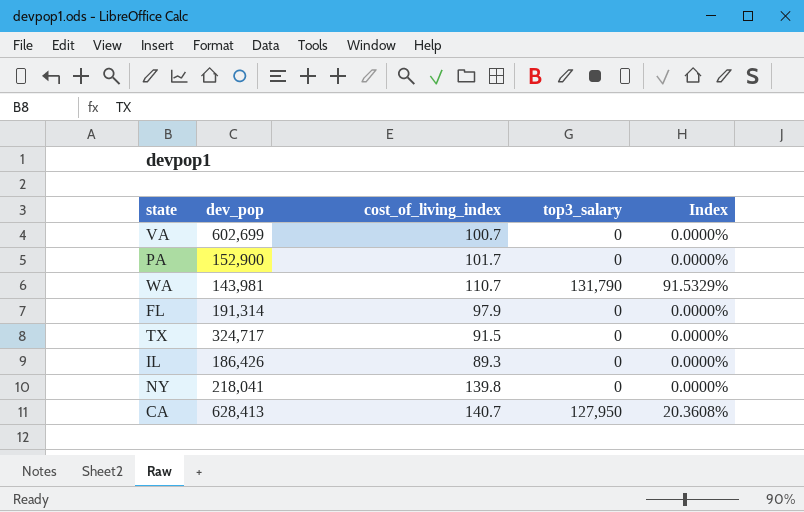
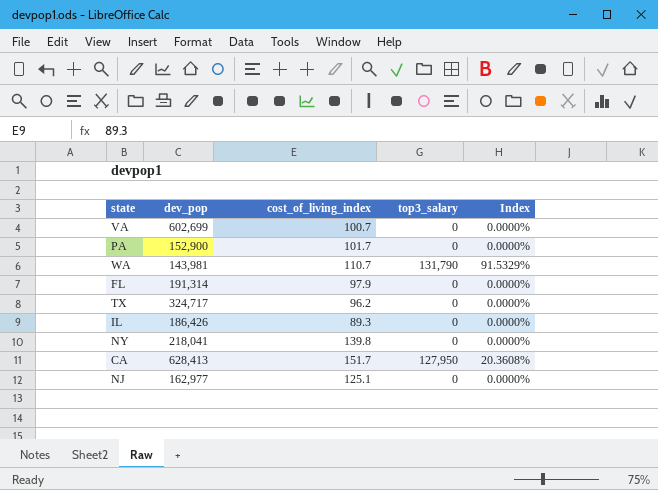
TX | cost_of_living_index: 91.5 -> 96.2
CA | cost_of_living_index: 140.7 -> 151.7
row NJ: none -> 162,977 | 125.1 | 0 | 0.0000%

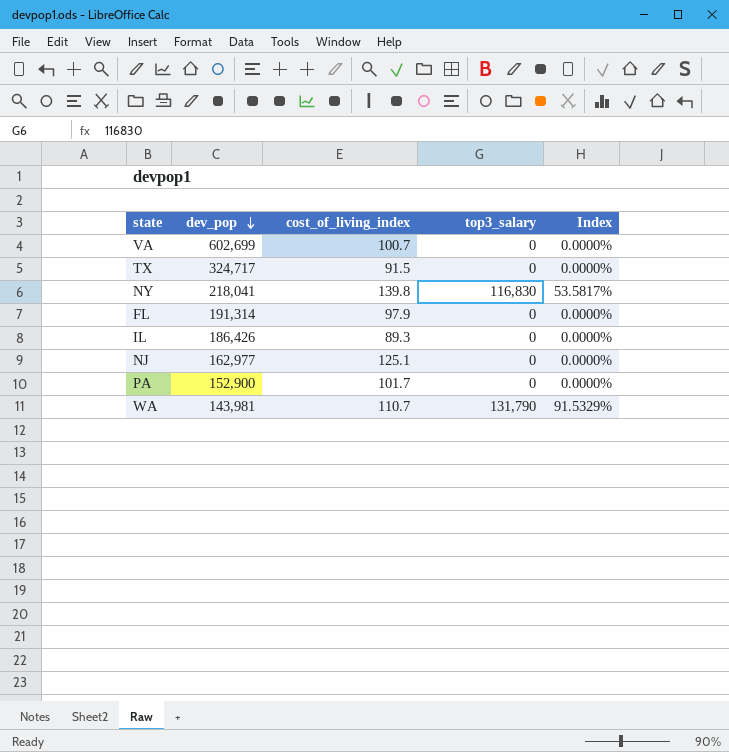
row order: none -> dev_pop descending
row CA: 628,413 | 151.7 | 127,950 | 20.3608% -> none
TX | cost_of_living_index: 96.2 -> 91.5
NY | top3_salary: 0 -> 116,830
NY | Index: 0.0000% -> 53.5817%

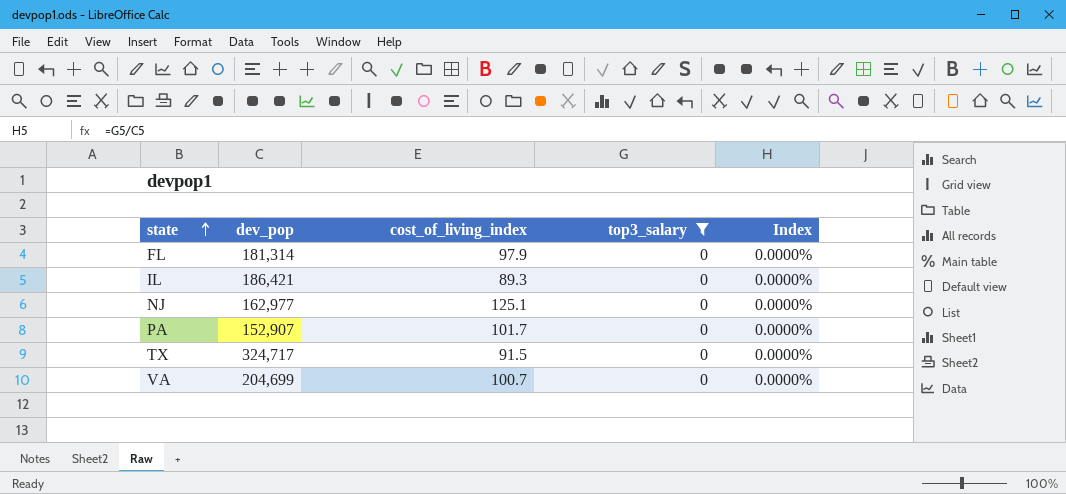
filter: none -> top3_salary = 0
row order: dev_pop descending -> state ascending
FL | dev_pop: 191,314 -> 181,314
IL | dev_pop: 186,426 -> 186,421
PA | dev_pop: 152,900 -> 152,907
VA | dev_pop: 602,699 -> 204,699

